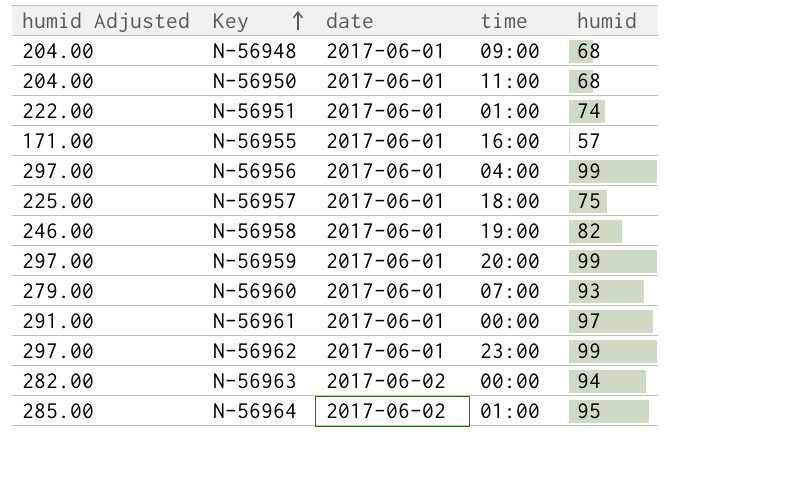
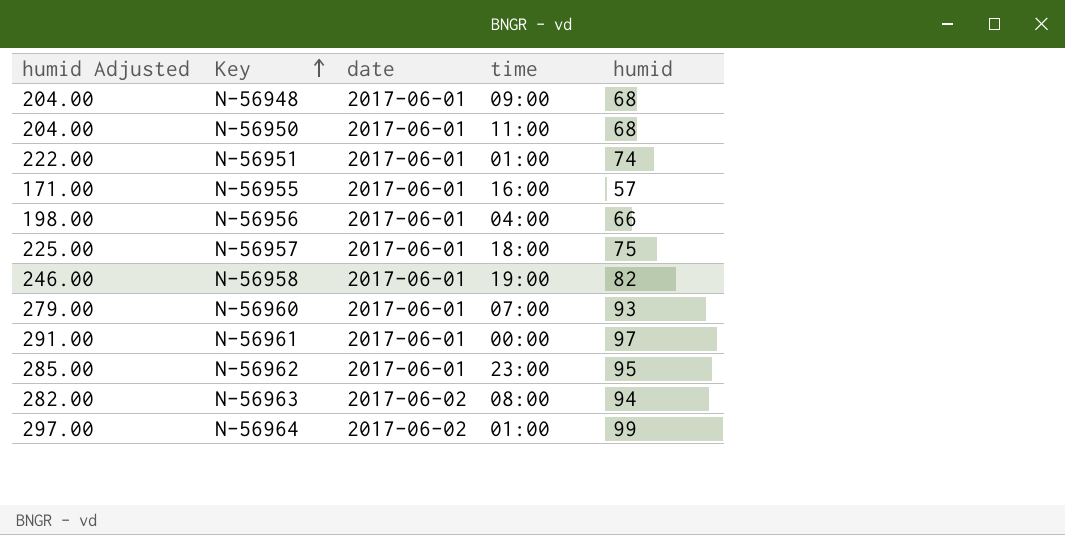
row N-56959: 297.00 | 2017-06-01 | 20:00 | 99 -> none
N-56956 | humid Adjusted: 297.00 -> 198.00
N-56956 | humid: 99 -> 66
N-56962 | humid Adjusted: 297.00 -> 285.00
N-56962 | humid: 99 -> 95
N-56963 | time: 00:00 -> 08:00
N-56964 | humid Adjusted: 285.00 -> 297.00
N-56964 | humid: 95 -> 99

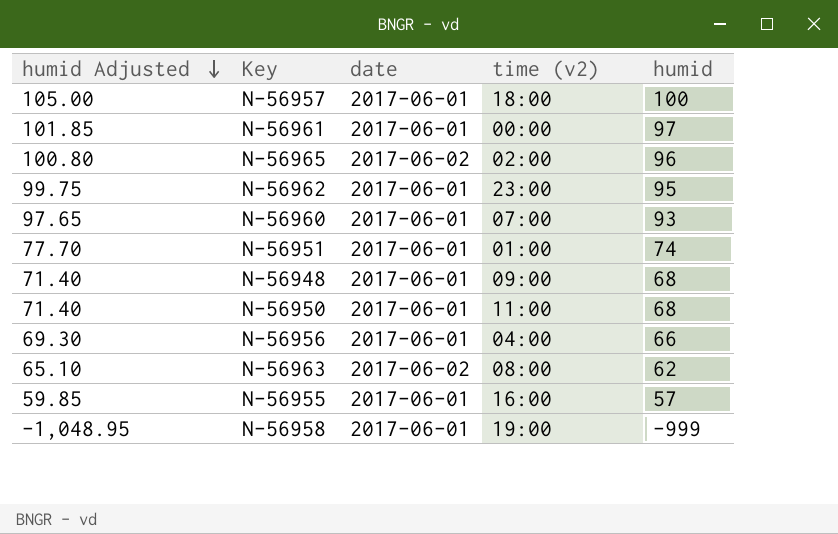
row order: Key ascending -> humid Adjusted descending
column humid Adjusted | formula: [humid] * 3 -> [humid] * 1.05
column name: time -> time (v2)
row N-56964: 297.00 | 2017-06-02 | 01:00 | 99 -> none
N-56957 | humid: 75 -> 100
row N-56965: none -> 100.80 | 2017-06-02 | 02:00 | 96
N-56963 | humid: 94 -> 62
N-56958 | humid: 82 -> -999

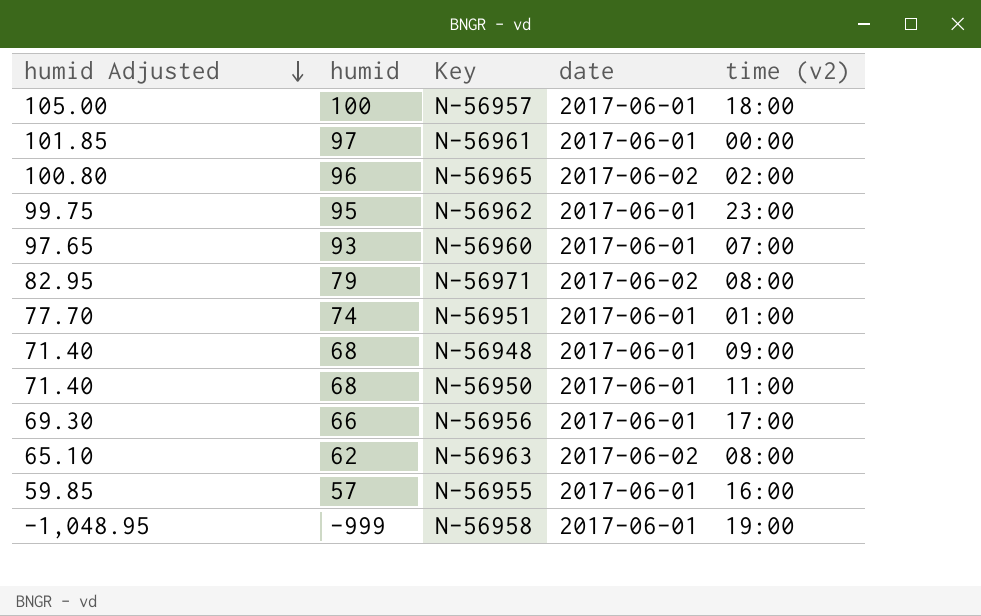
column humid | position: 5 -> 2
row N-56971: none -> 82.95 | 79 | 2017-06-02 | 08:00
N-56956 | time (v2): 04:00 -> 17:00

